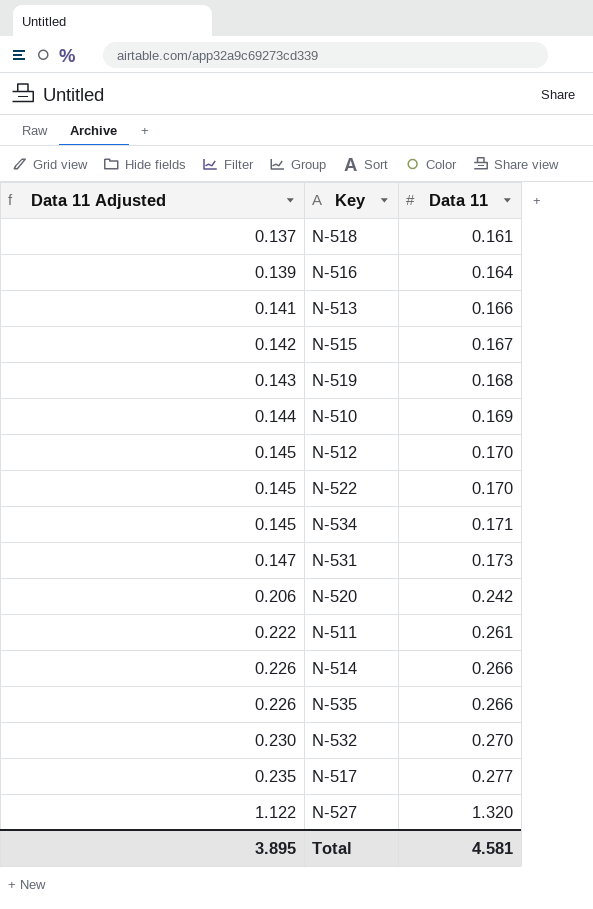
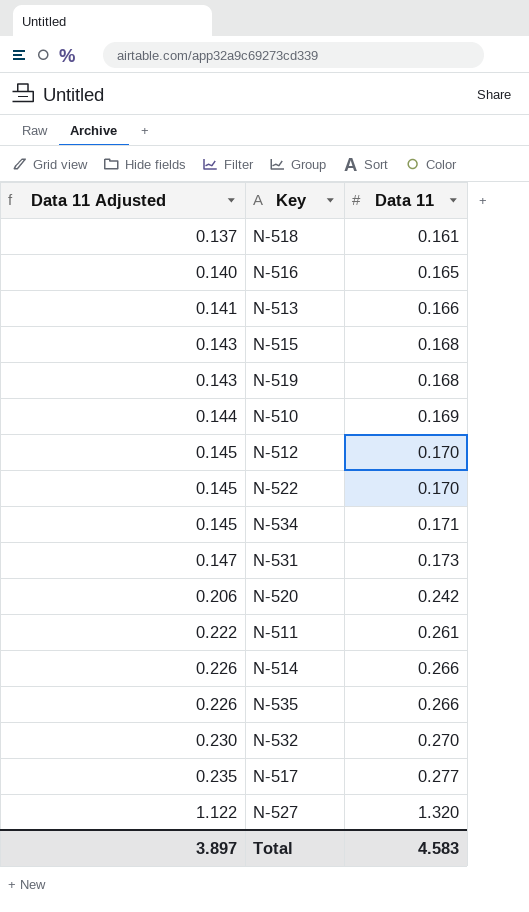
N-516 | Data 11 Adjusted: 0.139 -> 0.140
N-516 | Data 11: 0.164 -> 0.165
N-515 | Data 11 Adjusted: 0.142 -> 0.143
N-515 | Data 11: 0.167 -> 0.168
Total | Data 11 Adjusted: 3.895 -> 3.897
Total | Data 11: 4.581 -> 4.583

